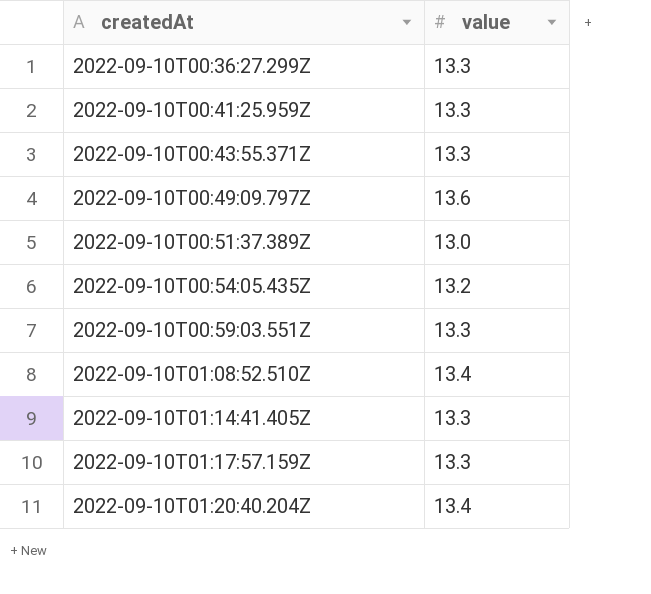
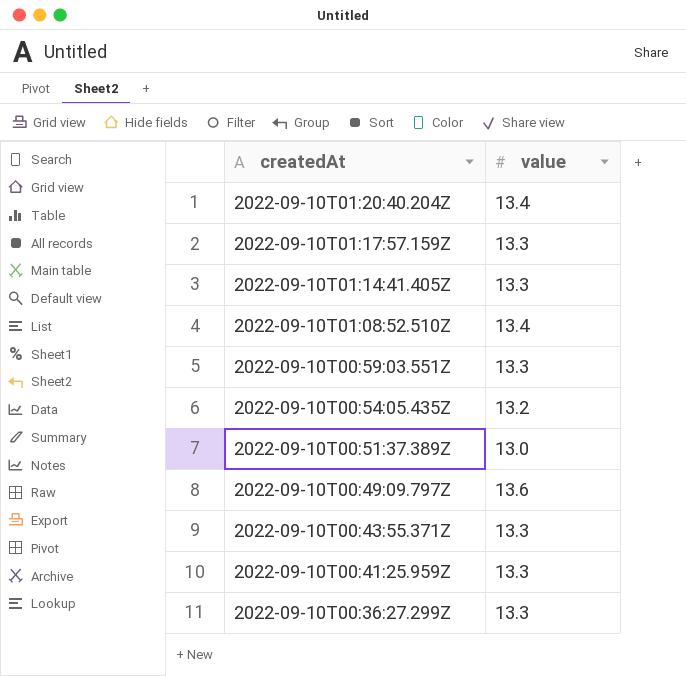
row order: createdAt ascending -> createdAt descending

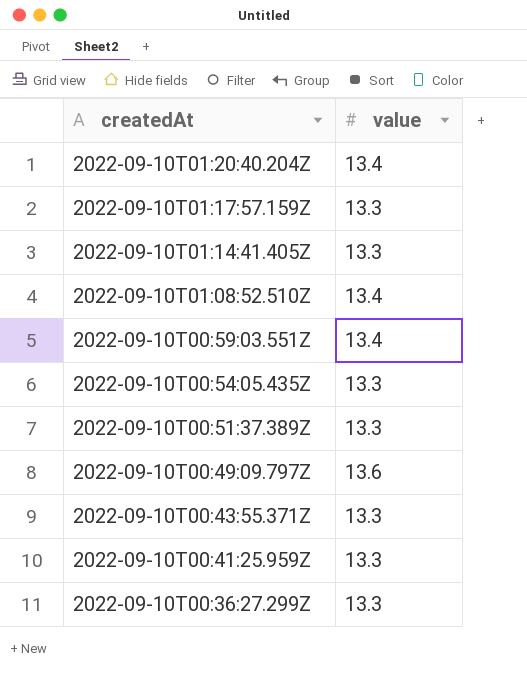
2022-09-10T00:59:03.551Z | value: 13.3 -> 13.4
2022-09-10T00:54:05.435Z | value: 13.2 -> 13.3
2022-09-10T00:51:37.389Z | value: 13.0 -> 13.3

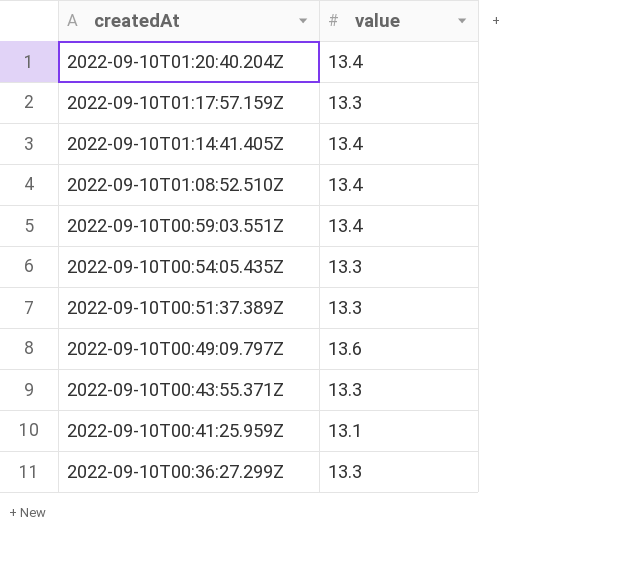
2022-09-10T01:14:41.405Z | value: 13.3 -> 13.4
2022-09-10T00:41:25.959Z | value: 13.3 -> 13.1

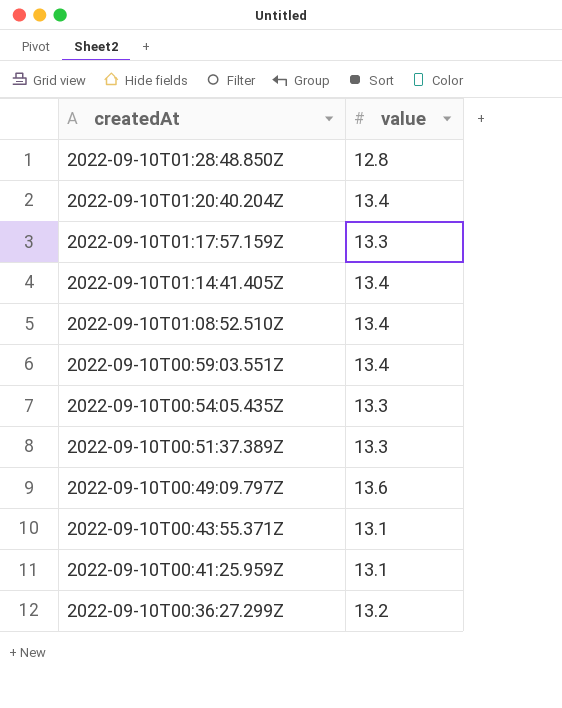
row 2022-09-10T01:28:48.850Z: none -> 12.8
2022-09-10T00:43:55.371Z | value: 13.3 -> 13.1
2022-09-10T00:36:27.299Z | value: 13.3 -> 13.2

